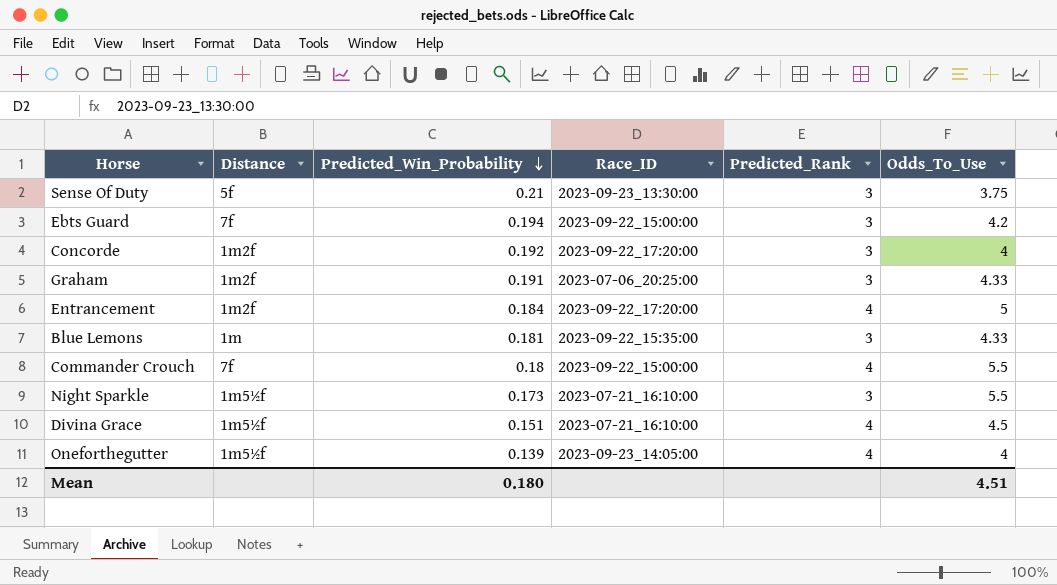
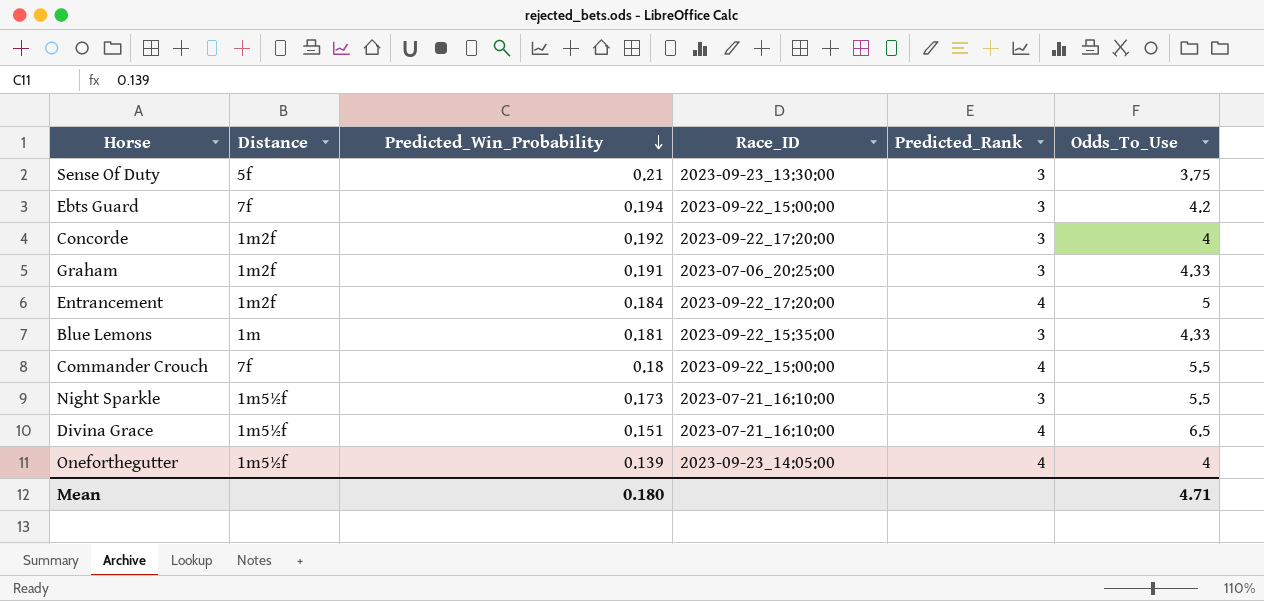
Divina Grace | Odds_To_Use: 4.5 -> 6.5
Mean | Odds_To_Use: 4.51 -> 4.71

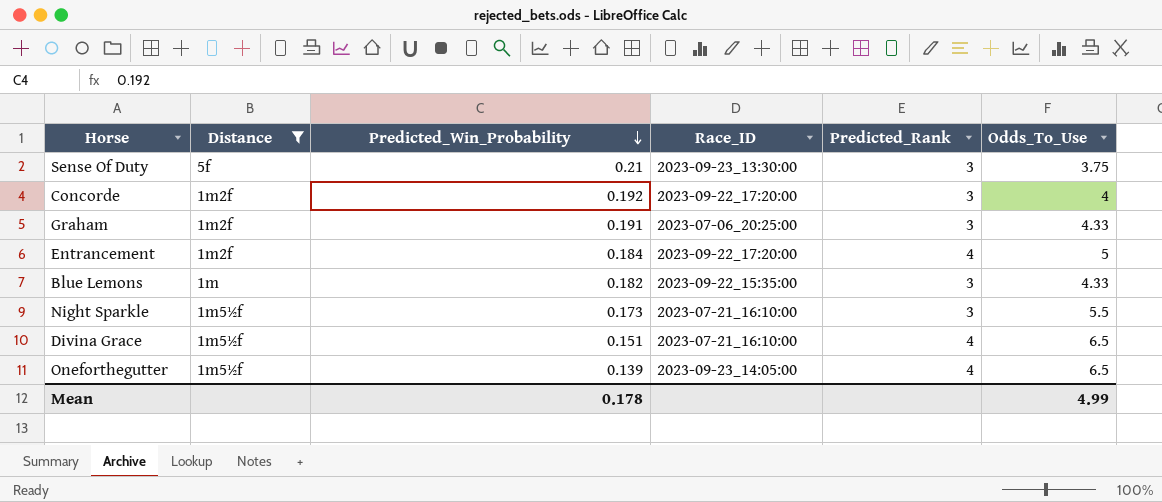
filter: none -> Distance != 7f
Blue Lemons | Predicted_Win_Probability: 0.181 -> 0.182
Oneforthegutter | Odds_To_Use: 4 -> 6.5
Mean | Predicted_Win_Probability: 0.180 -> 0.178
Mean | Odds_To_Use: 4.71 -> 4.99

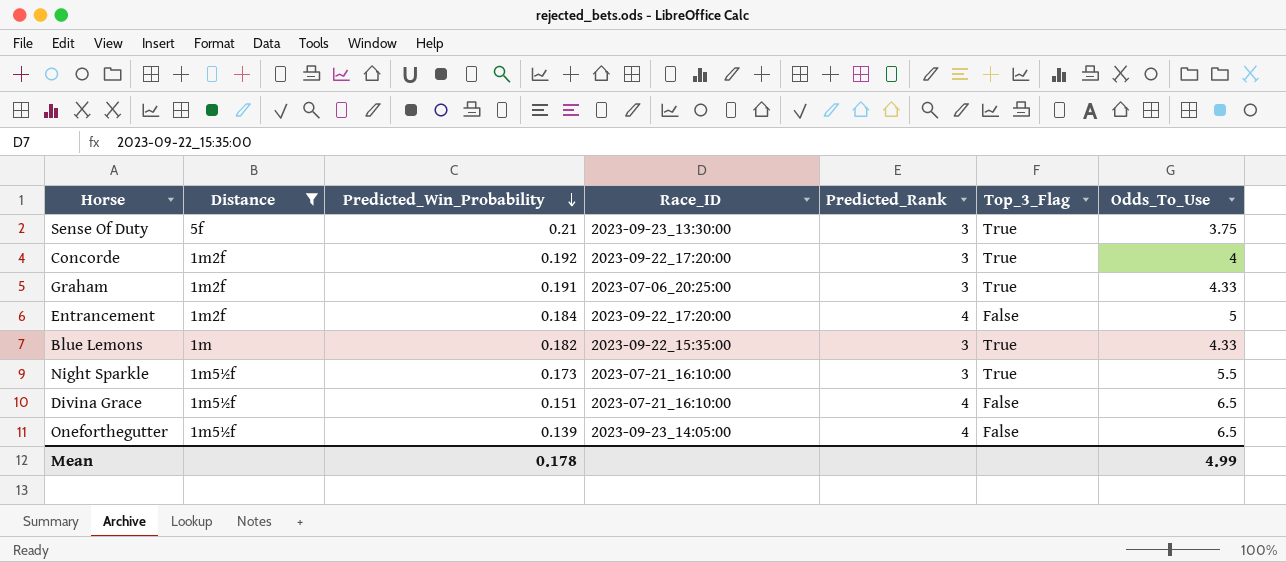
column Top_3_Flag | position: none -> 6

